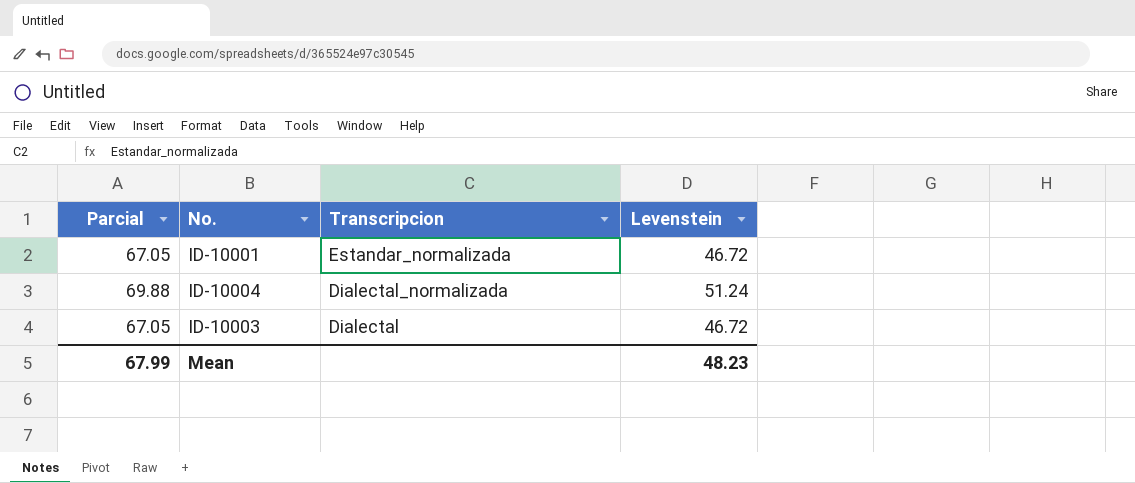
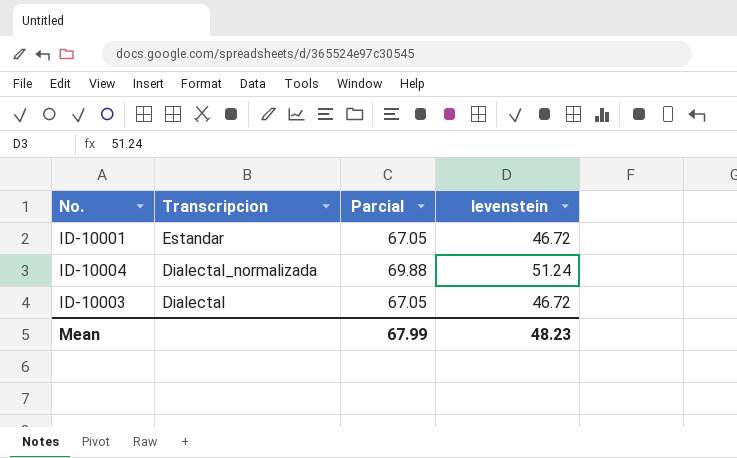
column Parcial | position: 1 -> 3
column name: Levenstein -> levenstein
ID-10001 | Transcripcion: Estandar_normalizada -> Estandar

